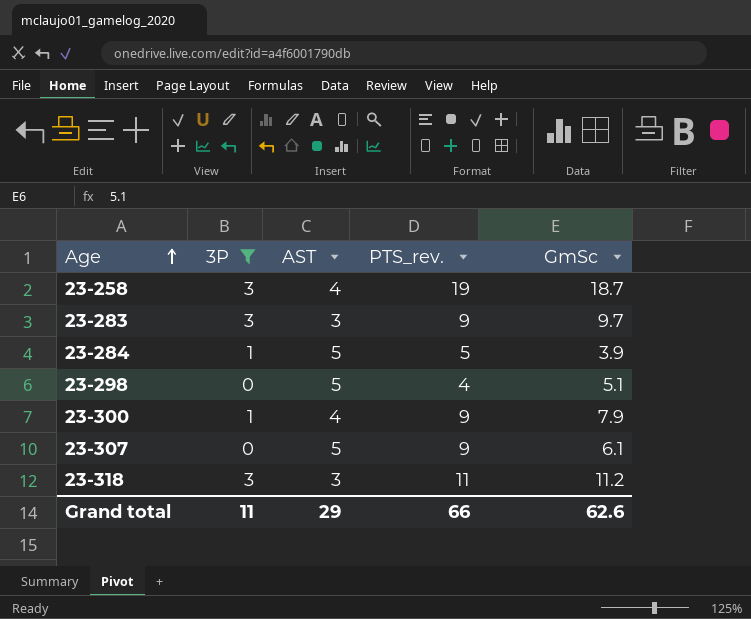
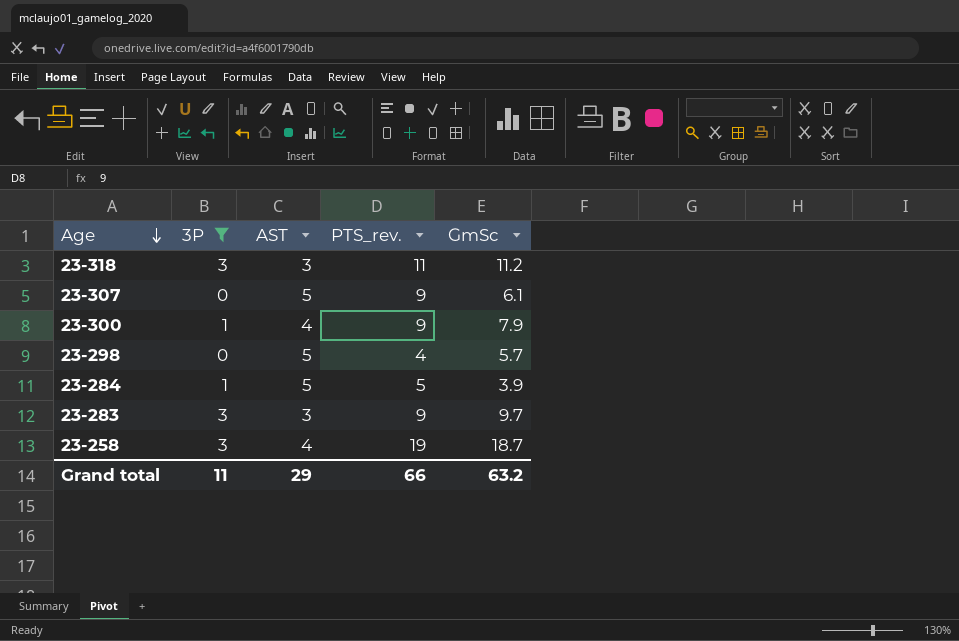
row order: Age ascending -> Age descending
23-298 | GmSc: 5.1 -> 5.7
Grand total | GmSc: 62.6 -> 63.2

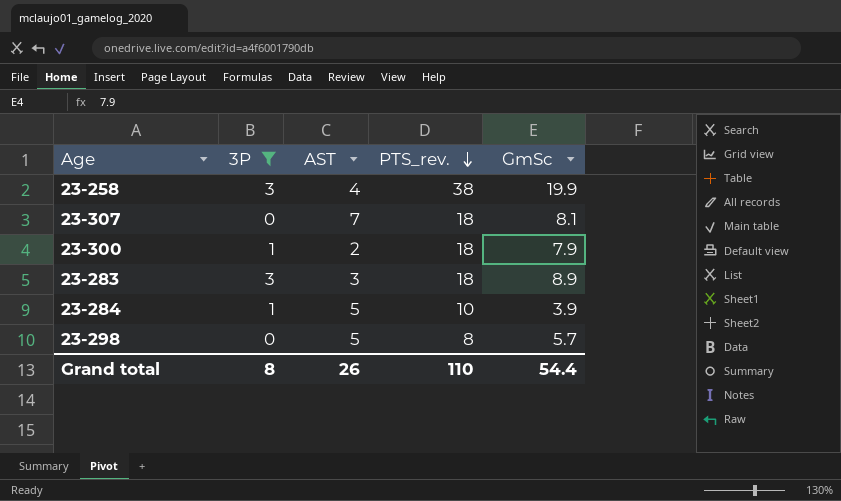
row order: Age descending -> PTS_rev. descending
row 23-318: 3 | 3 | 11 | 11.2 -> none
23-258 | PTS_rev.: 19 -> 38
23-258 | GmSc: 18.7 -> 19.9
23-307 | AST: 5 -> 7
23-307 | PTS_rev.: 9 -> 18
23-307 | GmSc: 6.1 -> 8.1
23-300 | AST: 4 -> 2
23-300 | PTS_rev.: 9 -> 18
23-283 | PTS_rev.: 9 -> 18
23-283 | GmSc: 9.7 -> 8.9
23-284 | PTS_rev.: 5 -> 10
23-298 | PTS_rev.: 4 -> 8
Grand total | 3P: 11 -> 8
Grand total | AST: 29 -> 26
Grand total | PTS_rev.: 66 -> 110
Grand total | GmSc: 63.2 -> 54.4

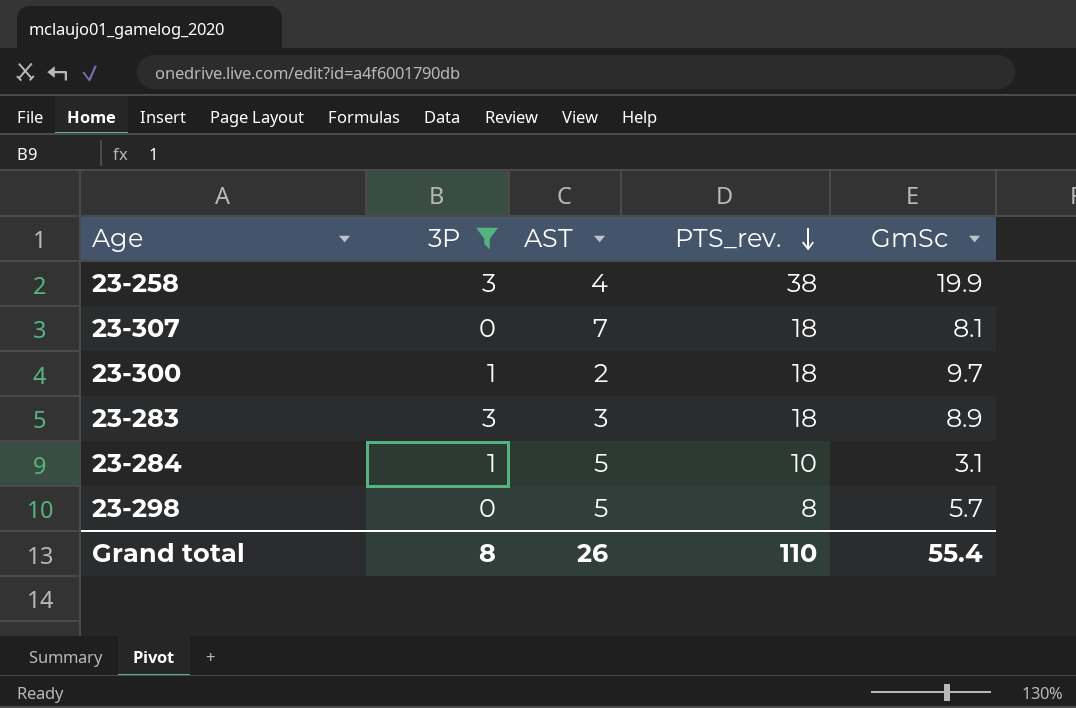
23-300 | GmSc: 7.9 -> 9.7
23-284 | GmSc: 3.9 -> 3.1
Grand total | GmSc: 54.4 -> 55.4

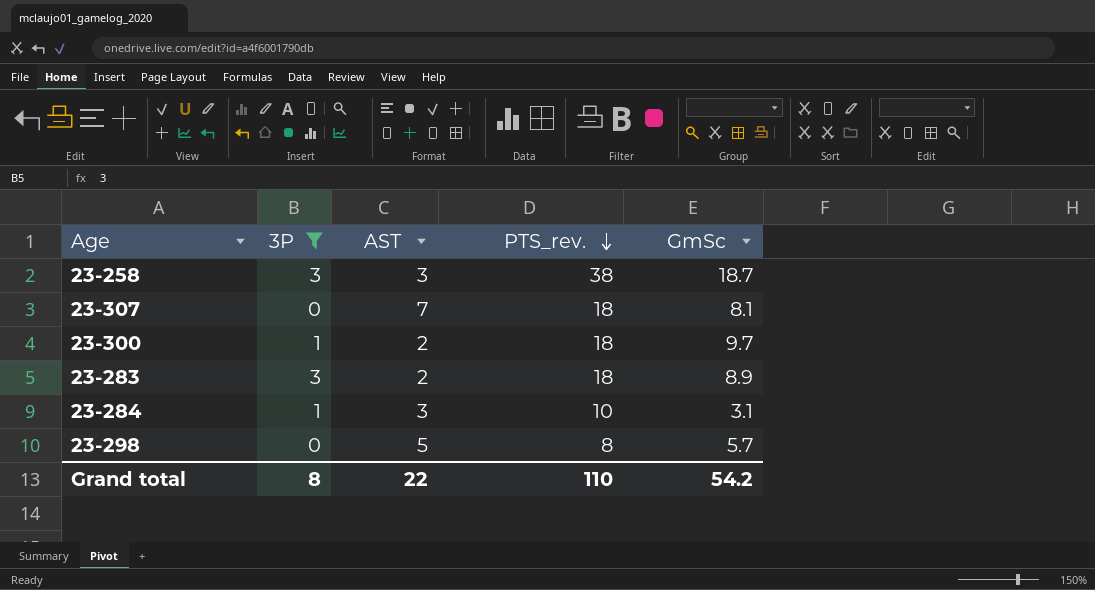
23-258 | AST: 4 -> 3
23-258 | GmSc: 19.9 -> 18.7
23-283 | AST: 3 -> 2
23-284 | AST: 5 -> 3
Grand total | AST: 26 -> 22
Grand total | GmSc: 55.4 -> 54.2

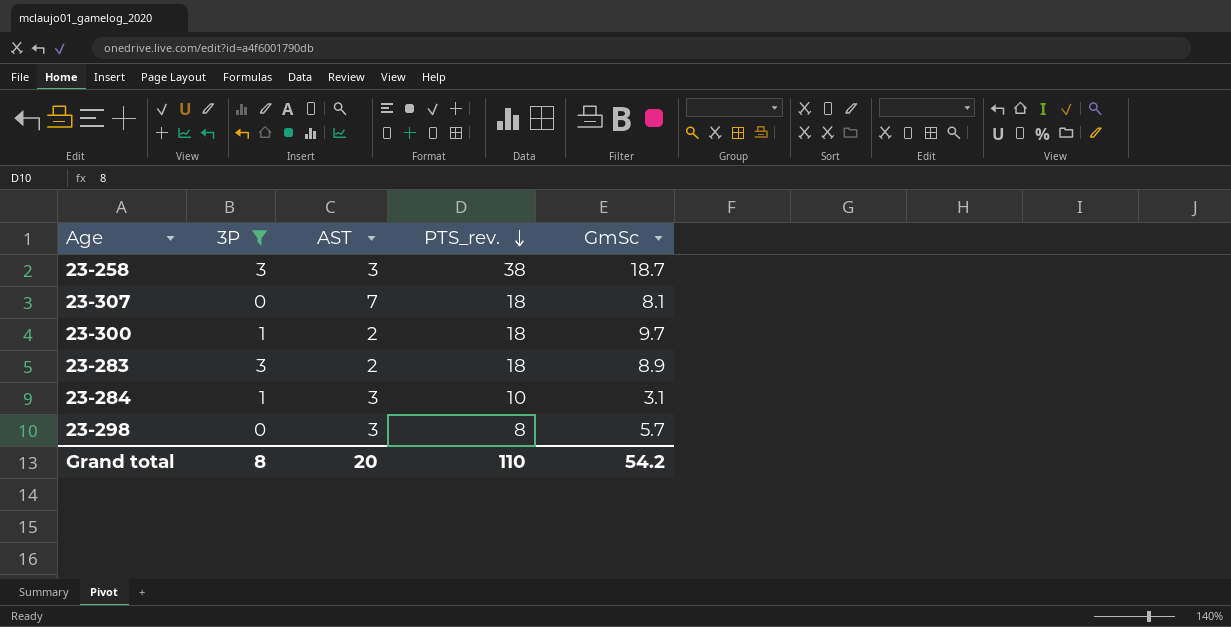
23-298 | AST: 5 -> 3
Grand total | AST: 22 -> 20

